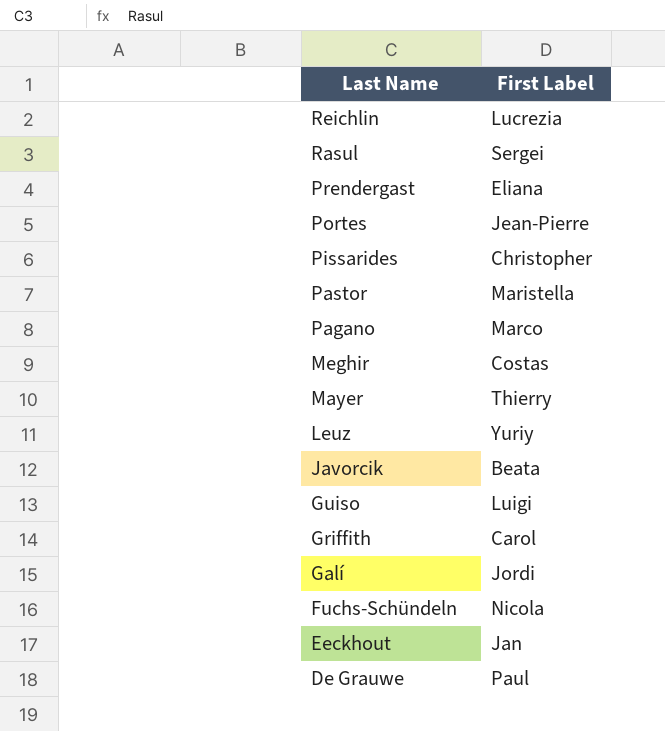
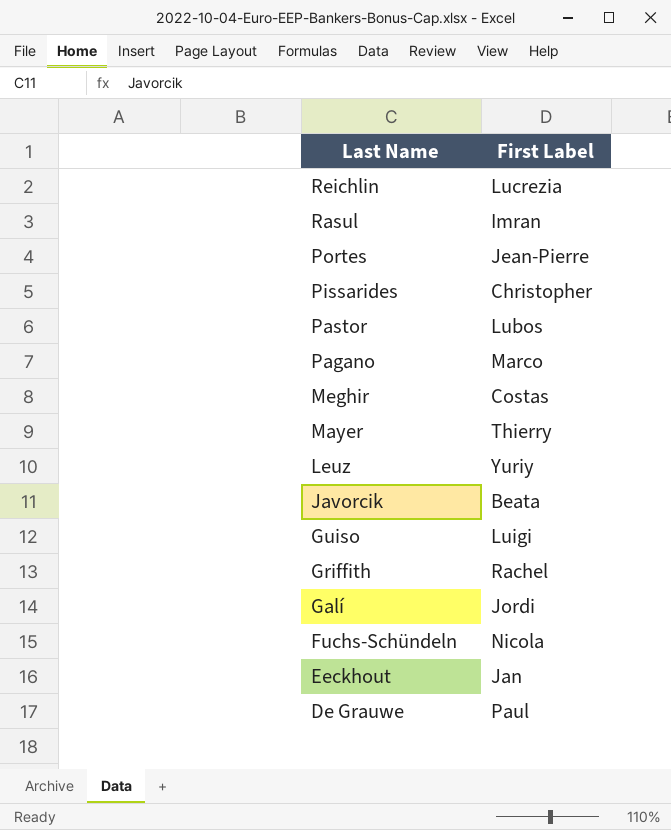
row Prendergast: Eliana -> none
Rasul | First Label: Sergei -> Imran
Pastor | First Label: Maristella -> Lubos
Griffith | First Label: Carol -> Rachel

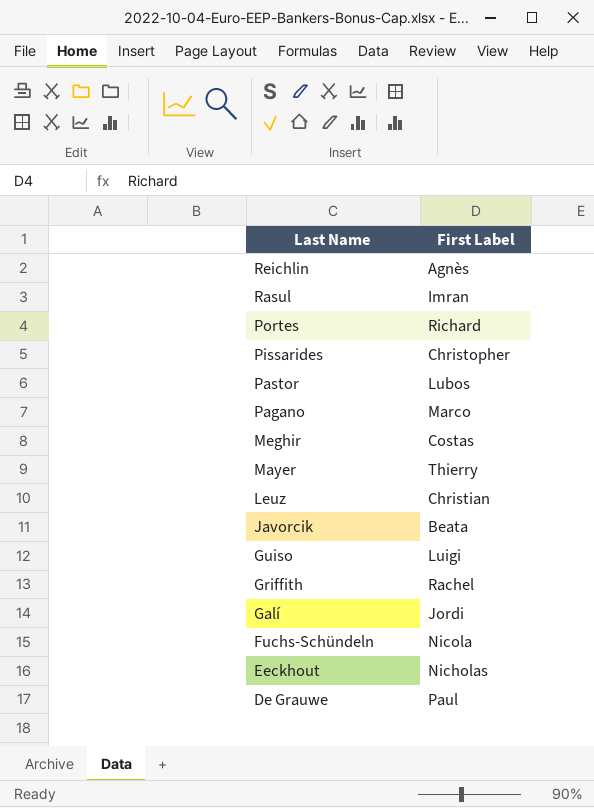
Reichlin | First Label: Lucrezia -> Agnès
Portes | First Label: Jean-Pierre -> Richard
Leuz | First Label: Yuriy -> Christian
Eeckhout | First Label: Jan -> Nicholas

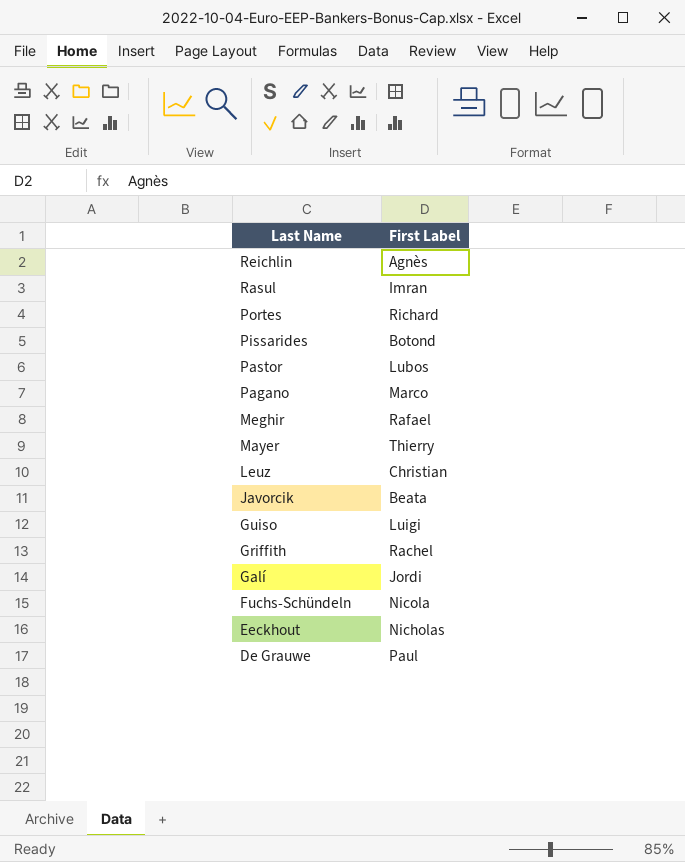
Pissarides | First Label: Christopher -> Botond
Meghir | First Label: Costas -> Rafael

